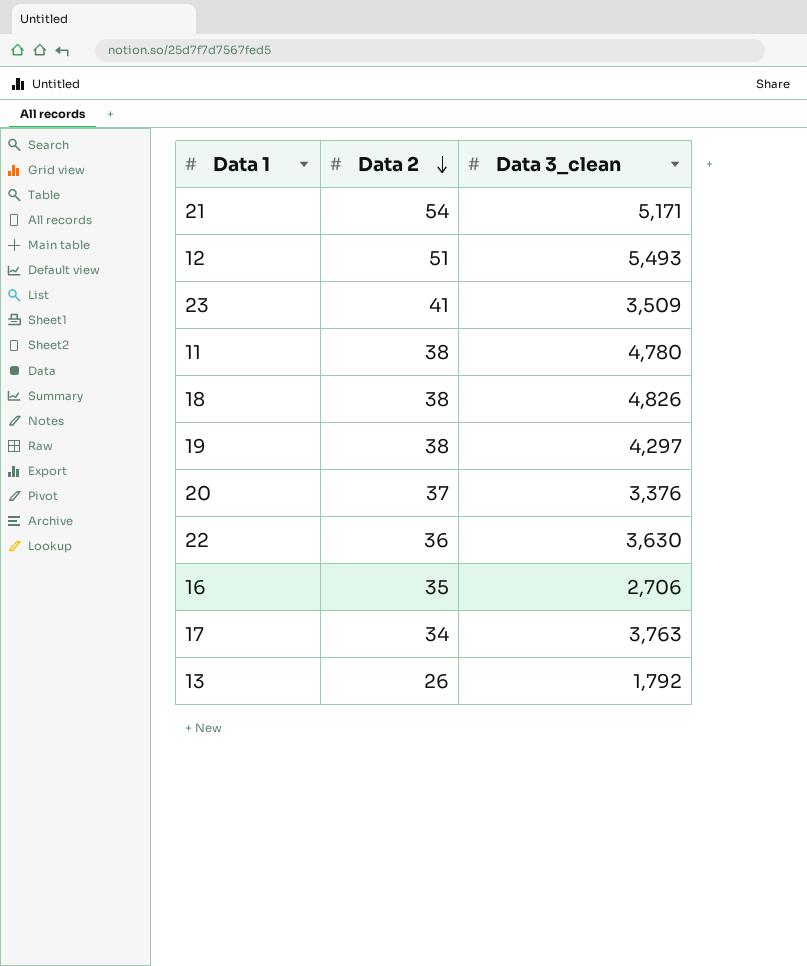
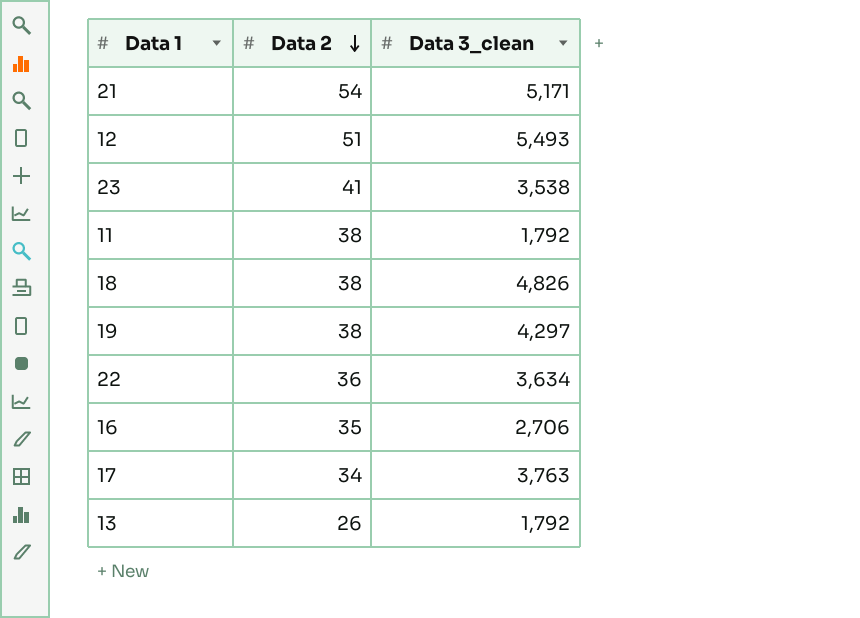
row 20: 37 | 3,376 -> none
23 | Data 3_clean: 3,509 -> 3,538
11 | Data 3_clean: 4,780 -> 1,792
22 | Data 3_clean: 3,630 -> 3,634

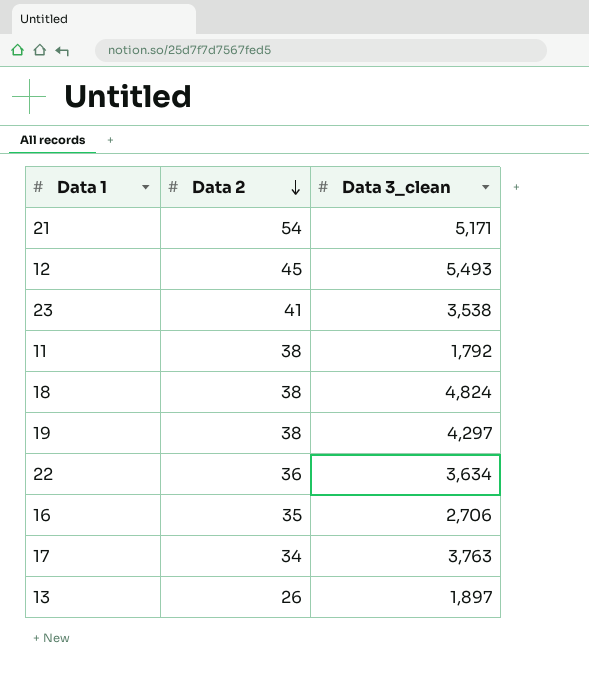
12 | Data 2: 51 -> 45
18 | Data 3_clean: 4,826 -> 4,824
13 | Data 3_clean: 1,792 -> 1,897

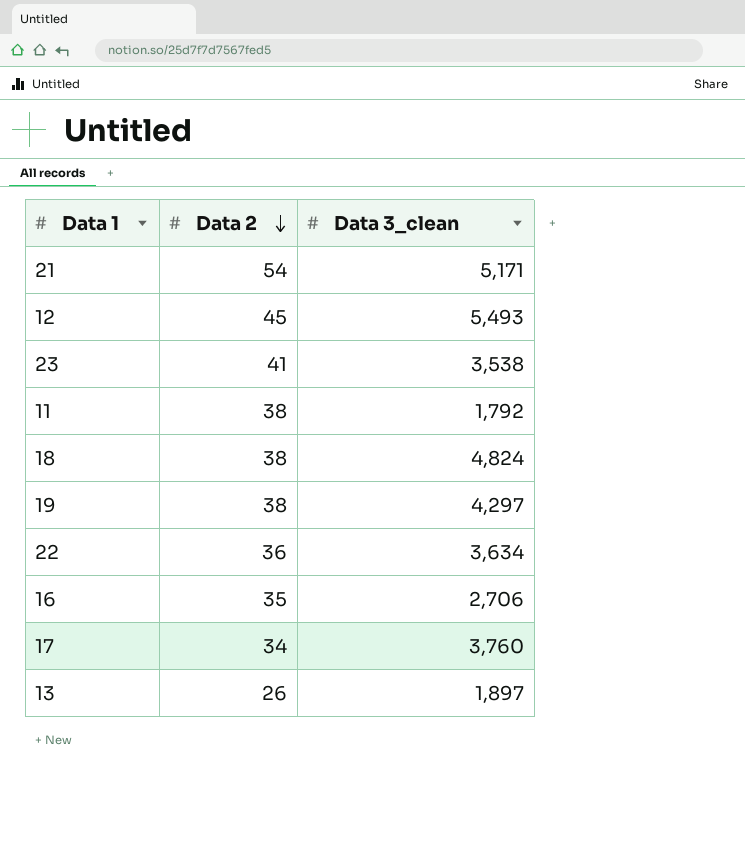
17 | Data 3_clean: 3,763 -> 3,760

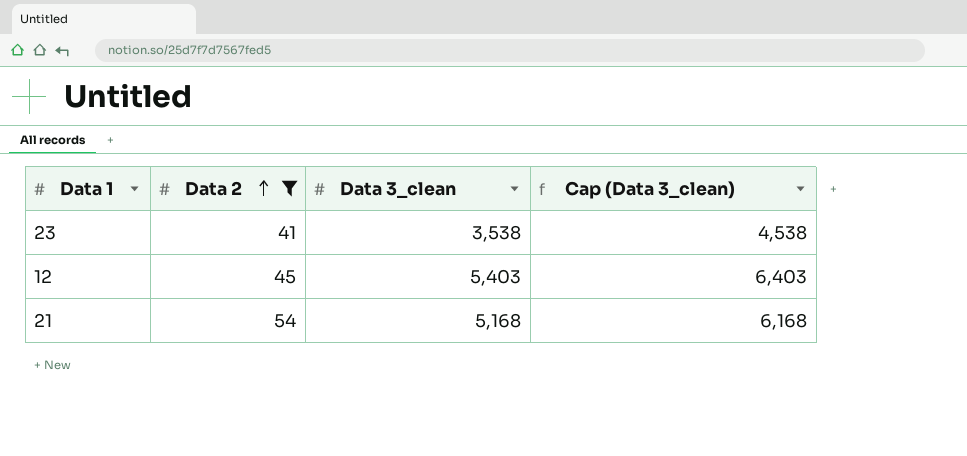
filter: none -> Data 2 >= 41
row order: Data 2 descending -> Data 2 ascending
column Cap (Data 3_clean) | formula: none -> [Data 3_clean] + 1000
12 | Data 3_clean: 5,493 -> 5,403
21 | Data 3_clean: 5,171 -> 5,168

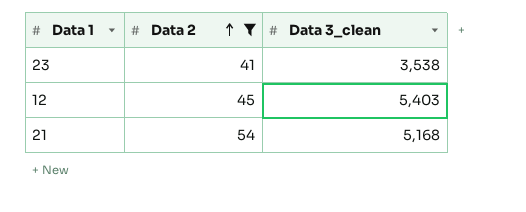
column Cap (Data 3_clean) | formula: [Data 3_clean] + 1000 -> none

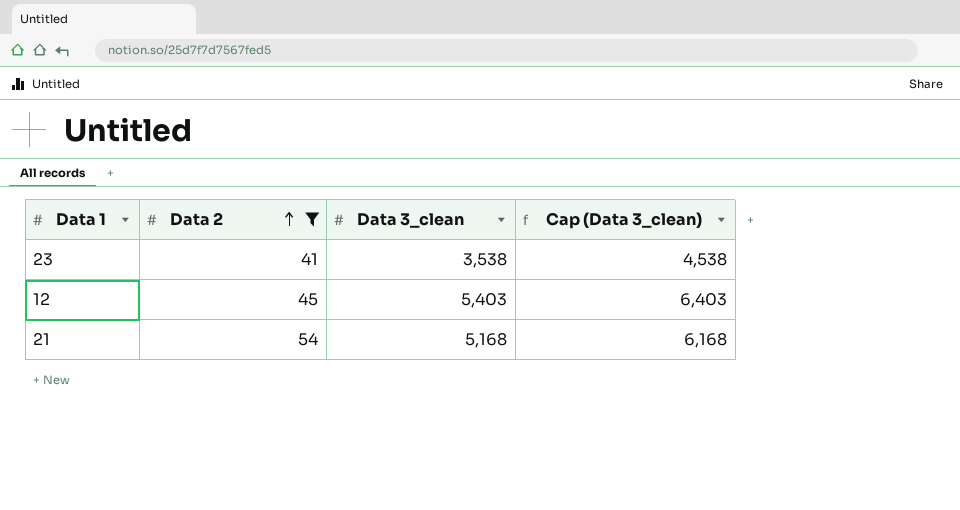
column Cap (Data 3_clean) | formula: none -> [Data 3_clean] + 1000

